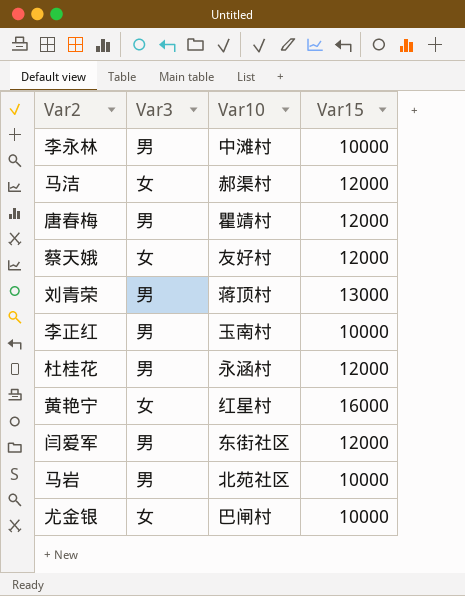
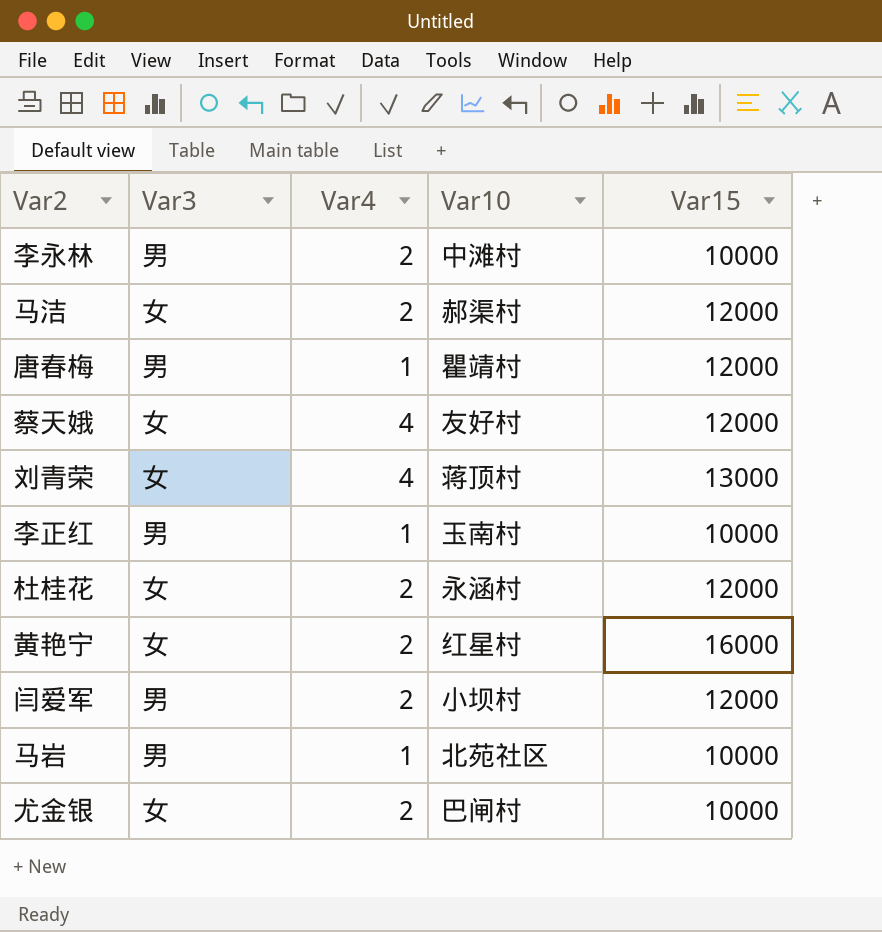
column Var4 | position: none -> 3
刘青荣 | Var3: 男 -> 女
杜桂花 | Var3: 男 -> 女
闫爱军 | Var10: 东街社区 -> 小坝村

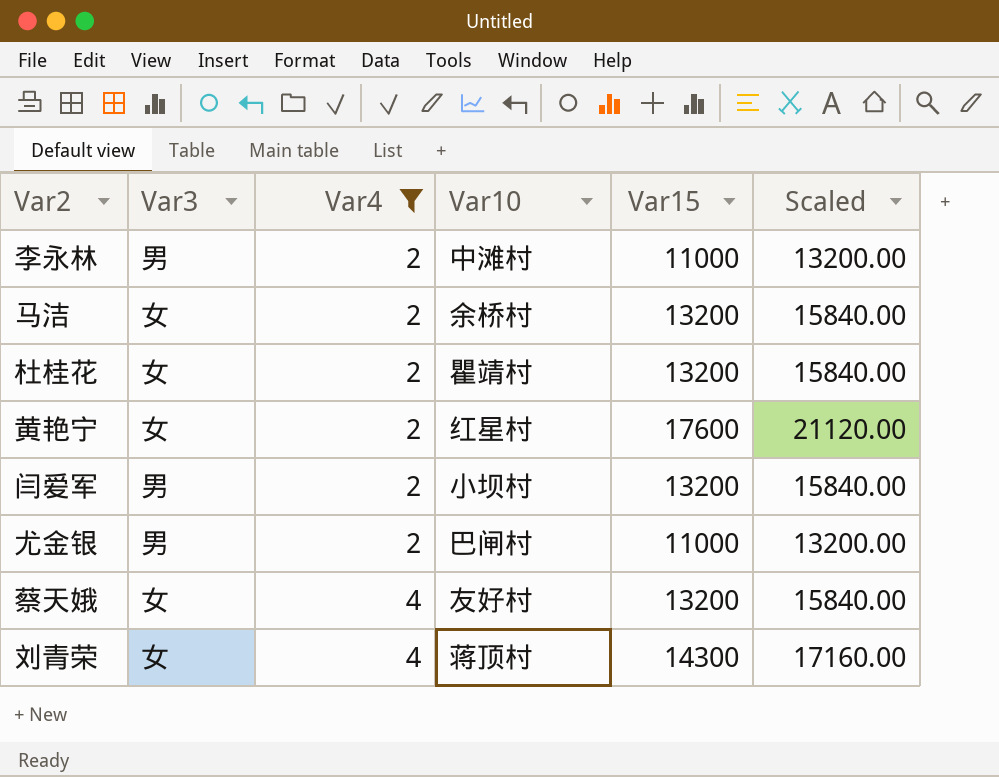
filter: none -> Var4 != 1
row order: none -> Var4 ascending
column Scaled | formula: none -> [Var15] * 1.2
李永林 | Var15: 10000 -> 11000
马洁 | Var10: 郝渠村 -> 余桥村
马洁 | Var15: 12000 -> 13200
杜桂花 | Var10: 永涵村 -> 瞿靖村
杜桂花 | Var15: 12000 -> 13200
黄艳宁 | Var15: 16000 -> 17600
闫爱军 | Var15: 12000 -> 13200
尤金银 | Var3: 女 -> 男
尤金银 | Var15: 10000 -> 11000
蔡天娥 | Var15: 12000 -> 13200
刘青荣 | Var15: 13000 -> 14300

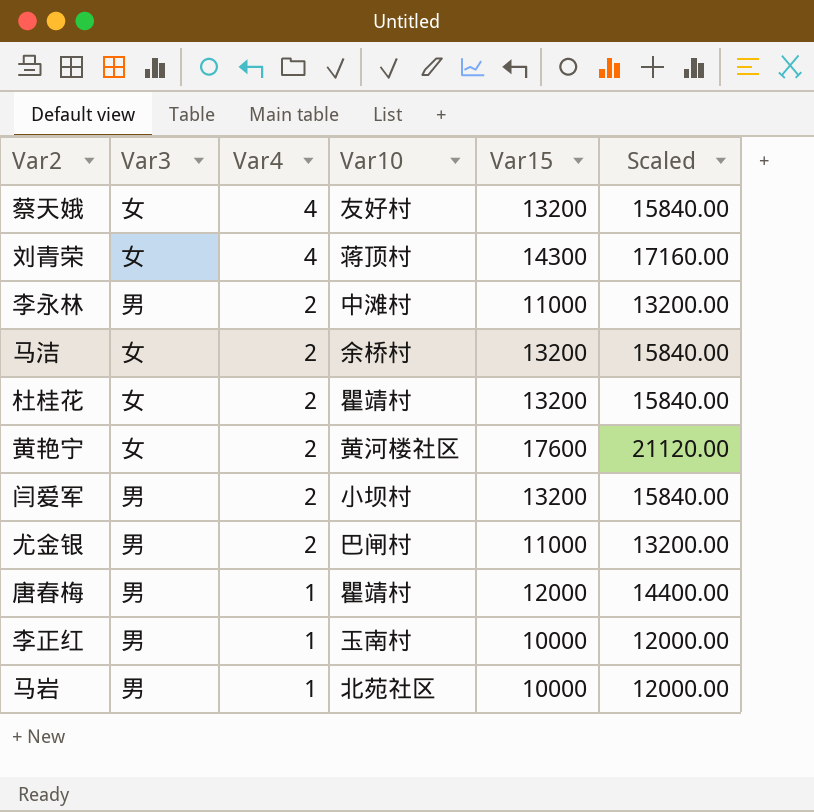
filter: Var4 != 1 -> none
row order: Var4 ascending -> Var4 descending
黄艳宁 | Var10: 红星村 -> 黄河楼社区

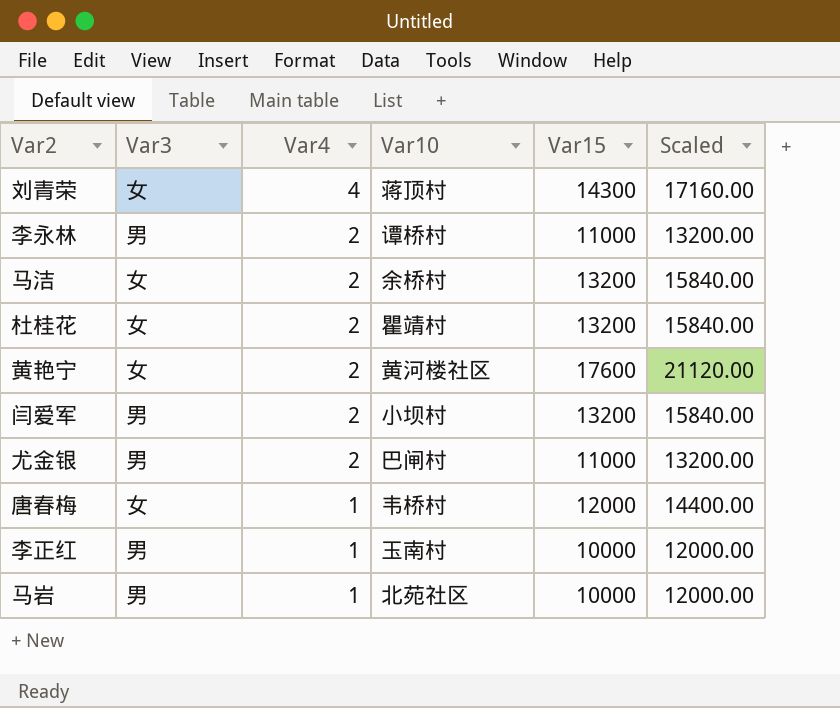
row 蔡天娥: 女 | 4 | 友好村 | 13200 | 15840.00 -> none
李永林 | Var10: 中滩村 -> 谭桥村
唐春梅 | Var3: 男 -> 女
唐春梅 | Var10: 瞿靖村 -> 韦桥村

